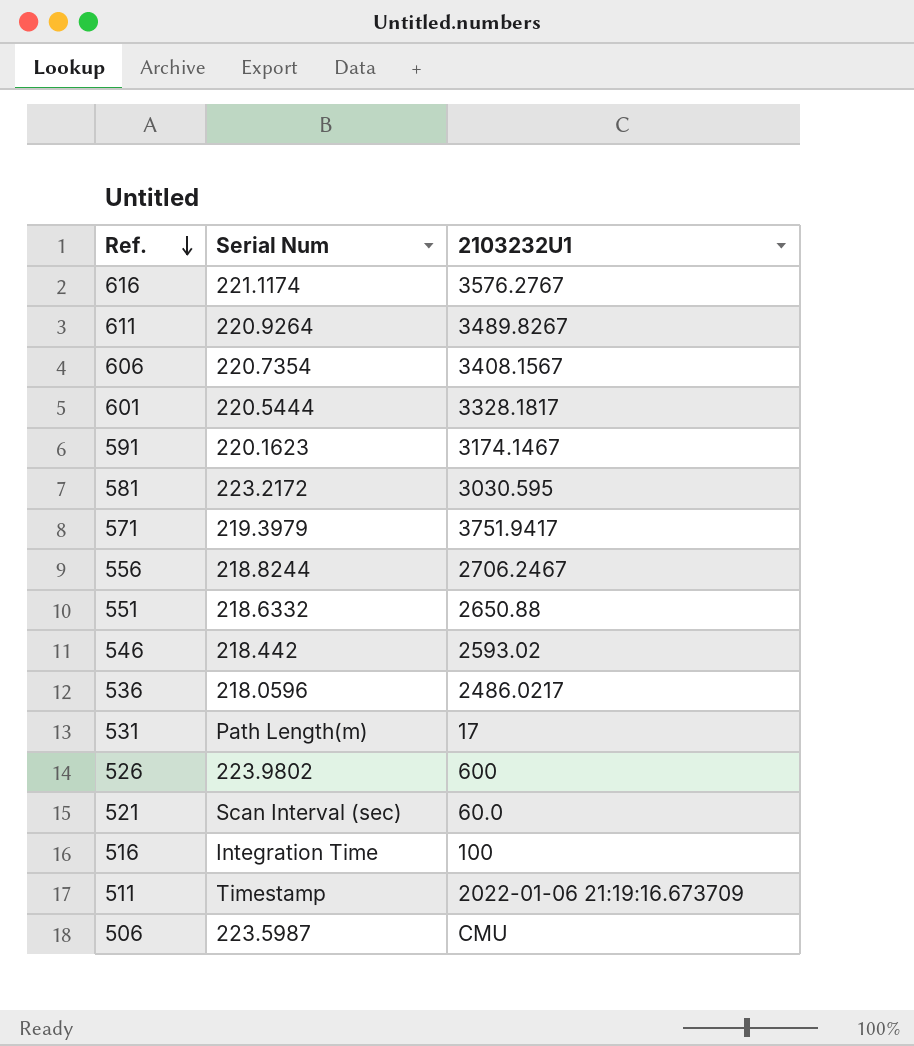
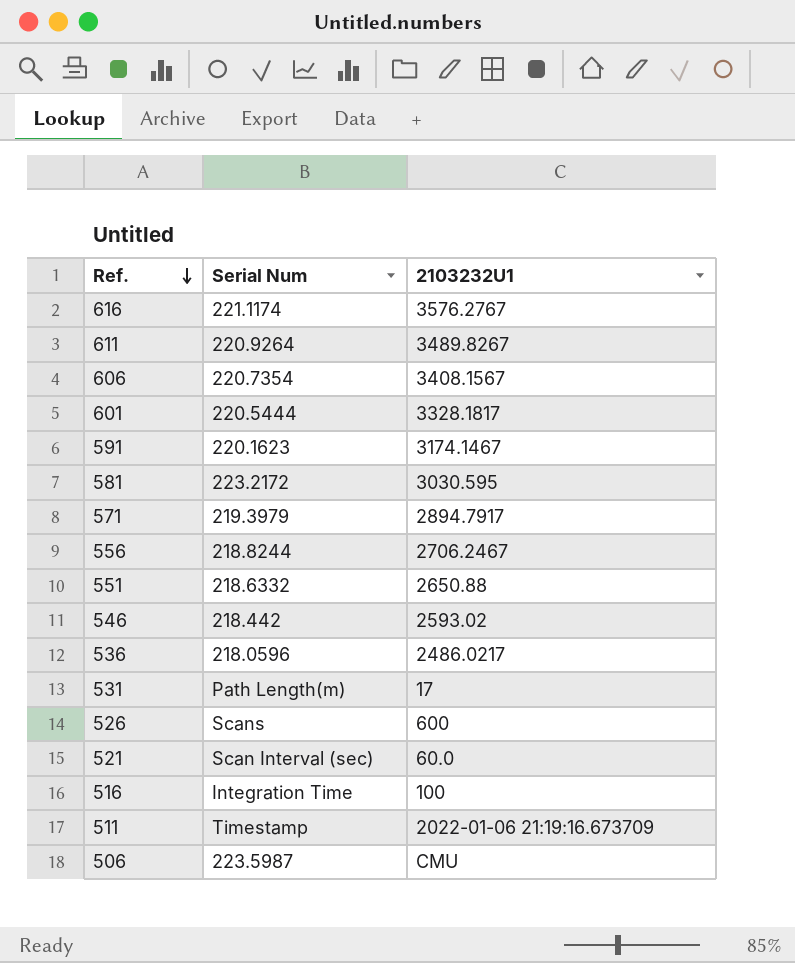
571 | 2103232U1: 3751.9417 -> 2894.7917
526 | Serial Num: 223.9802 -> Scans

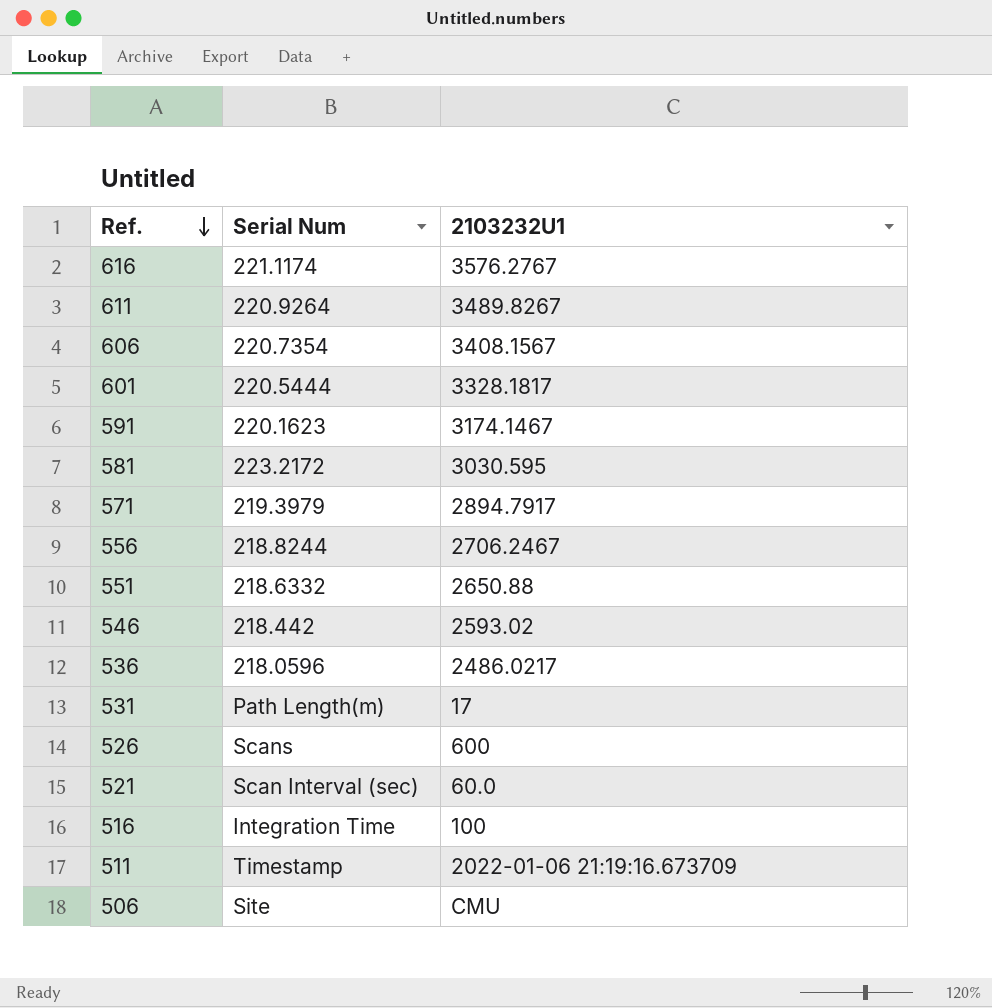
506 | Serial Num: 223.5987 -> Site

